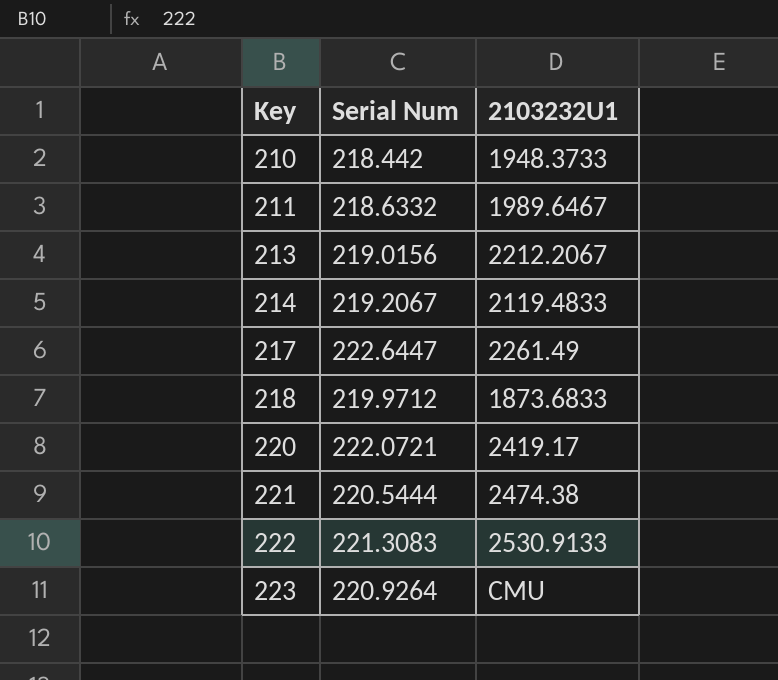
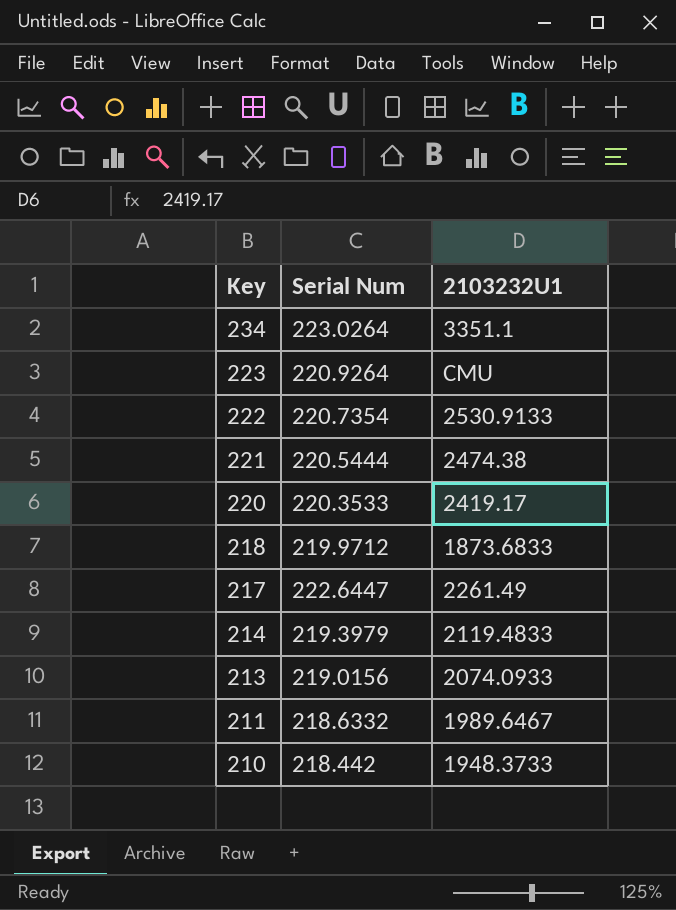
row order: Key ascending -> Key descending
row 234: none -> 223.0264 | 3351.1
222 | Serial Num: 221.3083 -> 220.7354
220 | Serial Num: 222.0721 -> 220.3533
214 | Serial Num: 219.2067 -> 219.3979
213 | 2103232U1: 2212.2067 -> 2074.0933

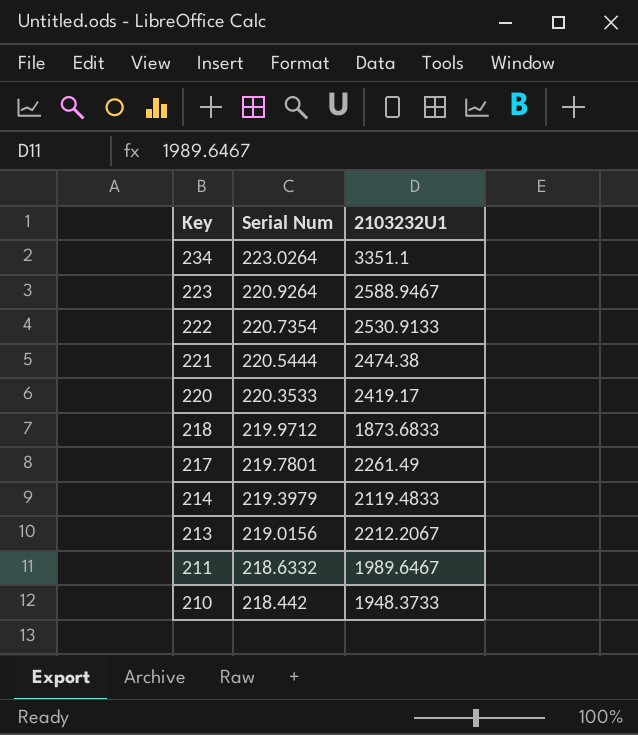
223 | 2103232U1: CMU -> 2588.9467
217 | Serial Num: 222.6447 -> 219.7801
213 | 2103232U1: 2074.0933 -> 2212.2067

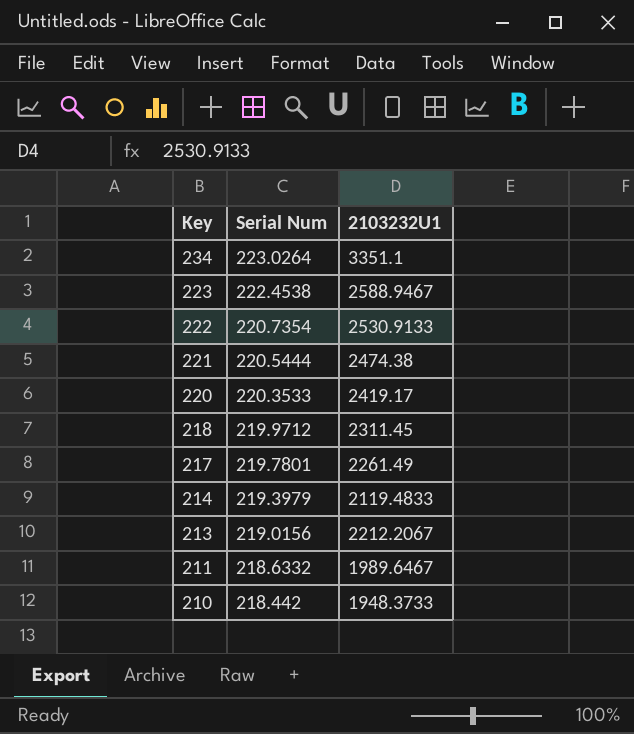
223 | Serial Num: 220.9264 -> 222.4538
218 | 2103232U1: 1873.6833 -> 2311.45

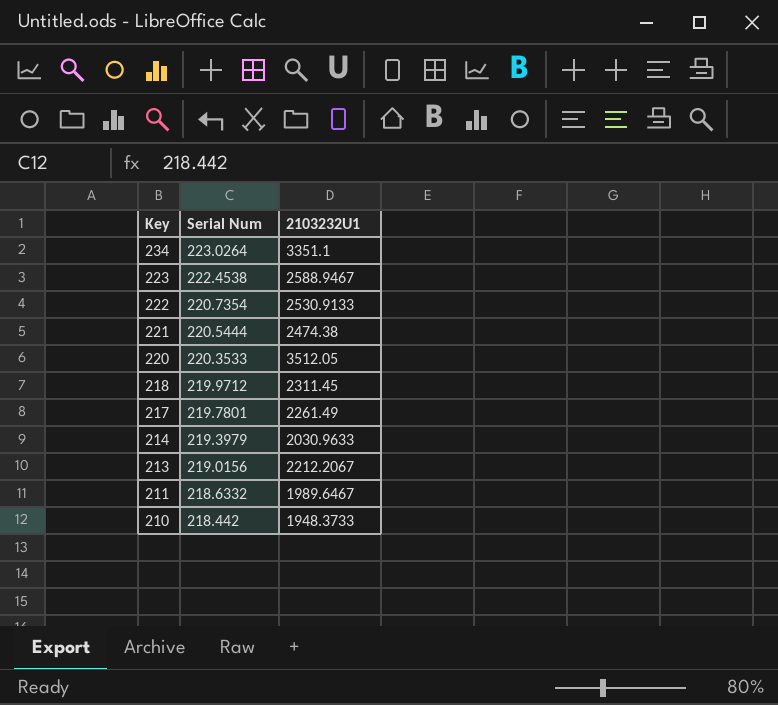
220 | 2103232U1: 2419.17 -> 3512.05
214 | 2103232U1: 2119.4833 -> 2030.9633

